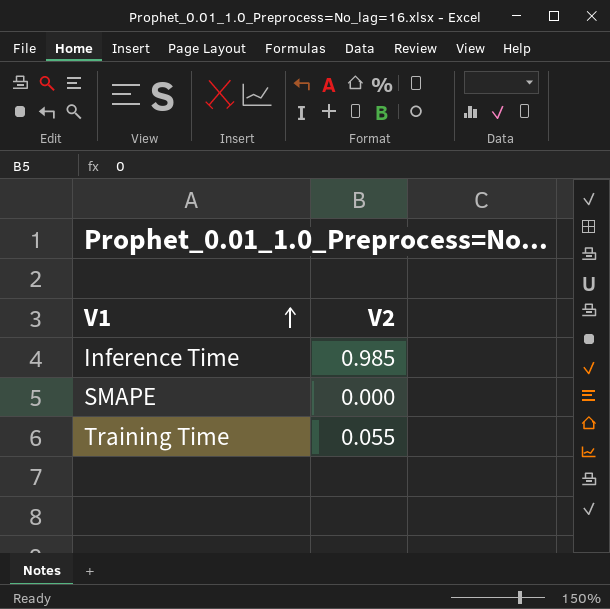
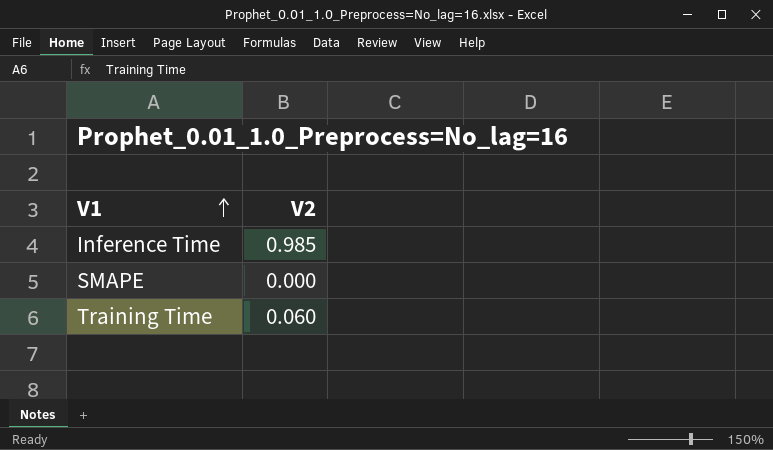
Training Time | V2: 0.055 -> 0.060

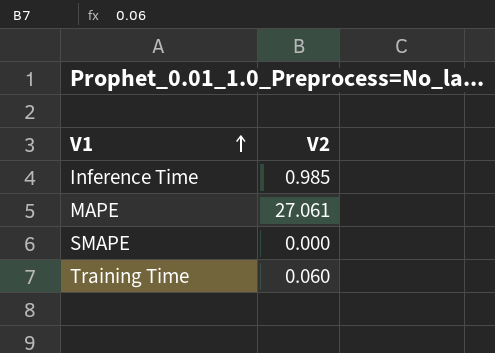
row MAPE: none -> 27.061

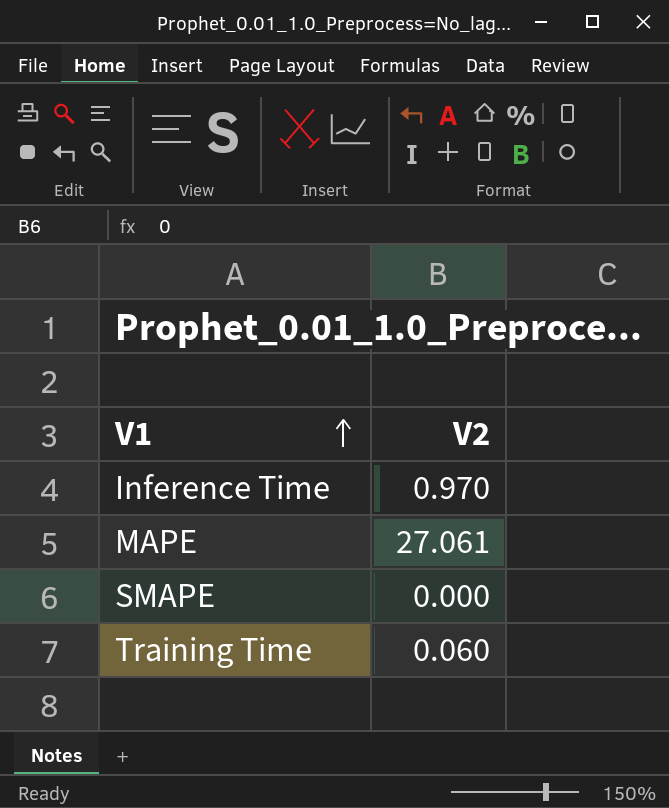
Inference Time | V2: 0.985 -> 0.970

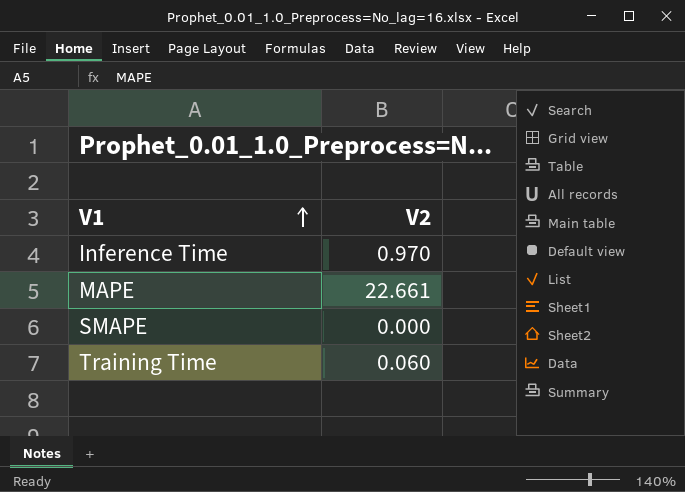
MAPE | V2: 27.061 -> 22.661

